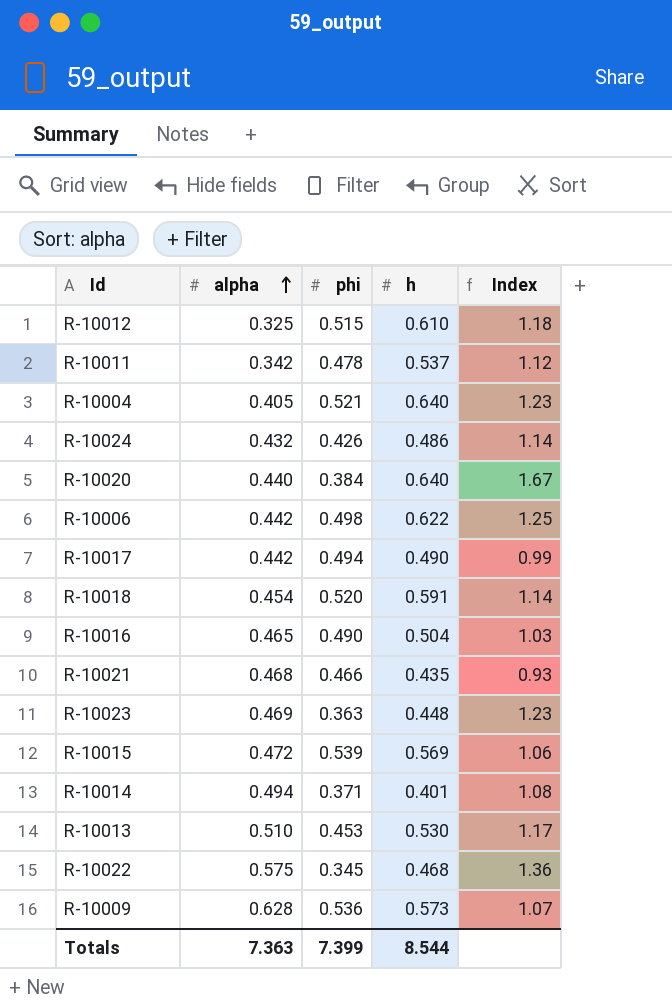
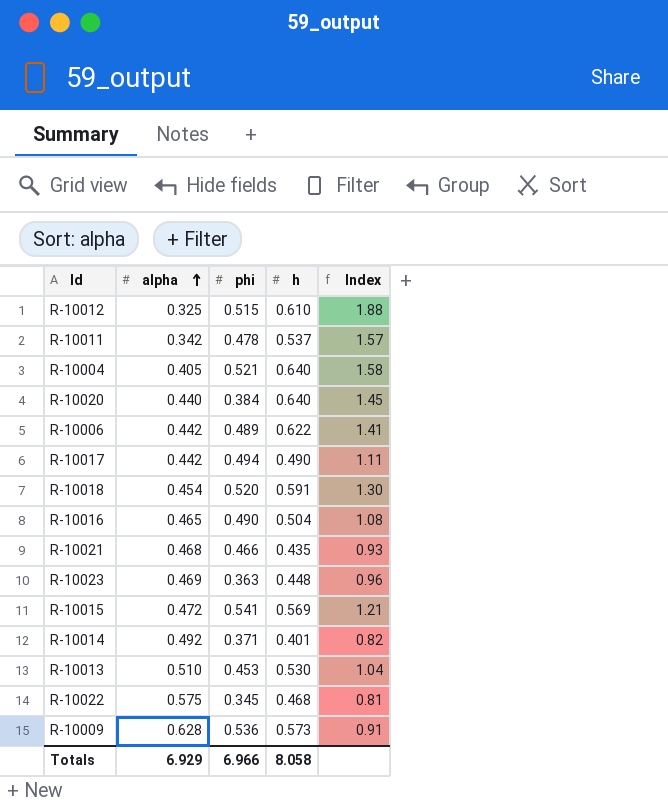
column Index | formula: [h] / [phi] -> [h] / [alpha]
row R-10024: 0.432 | 0.426 | 0.486 | 1.14 -> none
R-10006 | phi: 0.498 -> 0.489
R-10015 | phi: 0.539 -> 0.541
R-10014 | alpha: 0.494 -> 0.492
Totals | alpha: 7.363 -> 6.929
Totals | phi: 7.399 -> 6.966
Totals | h: 8.544 -> 8.058

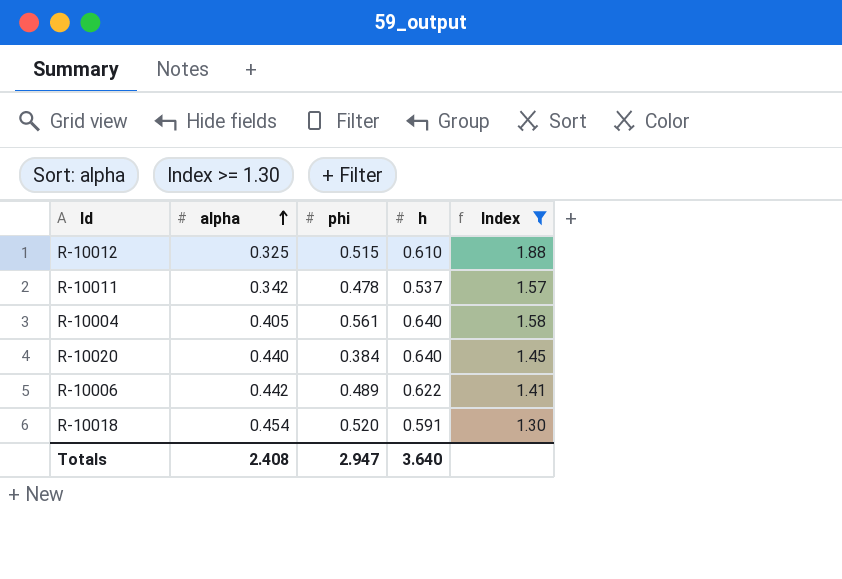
filter: none -> Index >= 1.30
R-10004 | phi: 0.521 -> 0.561
Totals | alpha: 6.929 -> 2.408
Totals | phi: 6.966 -> 2.947
Totals | h: 8.058 -> 3.640

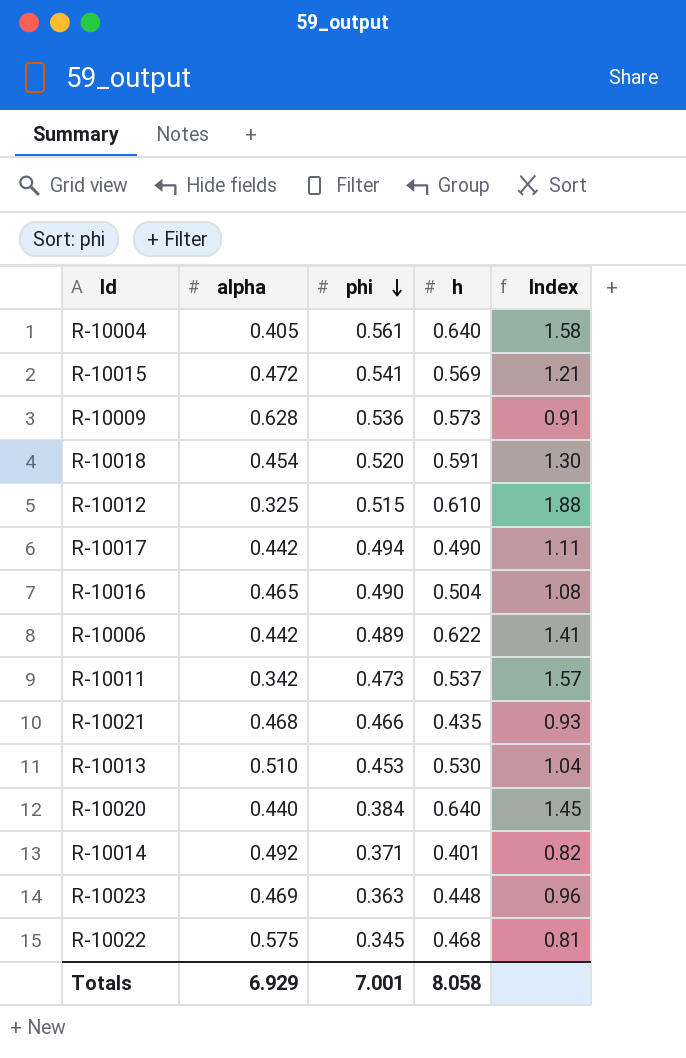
filter: Index >= 1.30 -> none
row order: alpha ascending -> phi descending
R-10011 | phi: 0.478 -> 0.473
Totals | alpha: 2.408 -> 6.929
Totals | phi: 2.947 -> 7.001
Totals | h: 3.640 -> 8.058

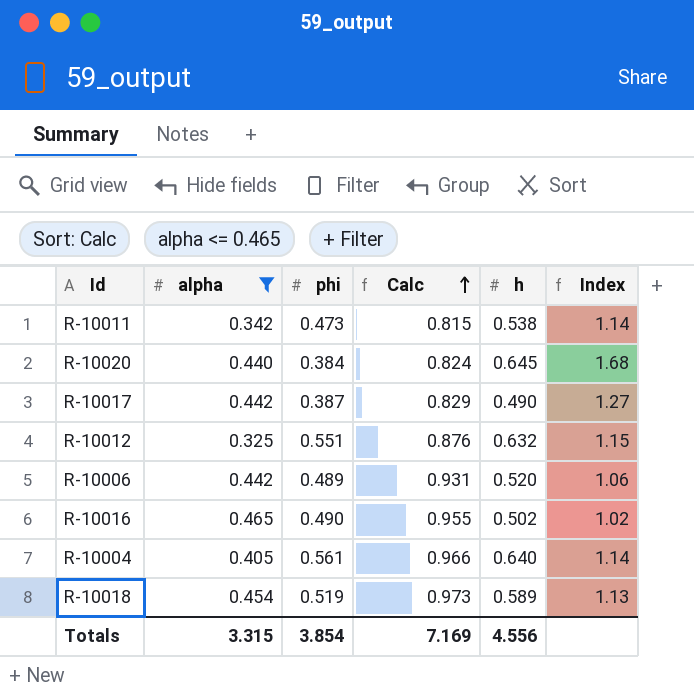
filter: none -> alpha <= 0.465
row order: phi descending -> Calc ascending
column Calc | formula: none -> [alpha] + [phi]
column Index | formula: [h] / [alpha] -> [h] / [phi]
R-10011 | h: 0.537 -> 0.538
R-10020 | h: 0.640 -> 0.645
R-10017 | phi: 0.494 -> 0.387
R-10012 | phi: 0.515 -> 0.551
R-10012 | h: 0.610 -> 0.632
R-10006 | h: 0.622 -> 0.520
R-10016 | h: 0.504 -> 0.502
R-10018 | phi: 0.520 -> 0.519
R-10018 | h: 0.591 -> 0.589
Totals | alpha: 6.929 -> 3.315
Totals | phi: 7.001 -> 3.854
Totals | h: 8.058 -> 4.556

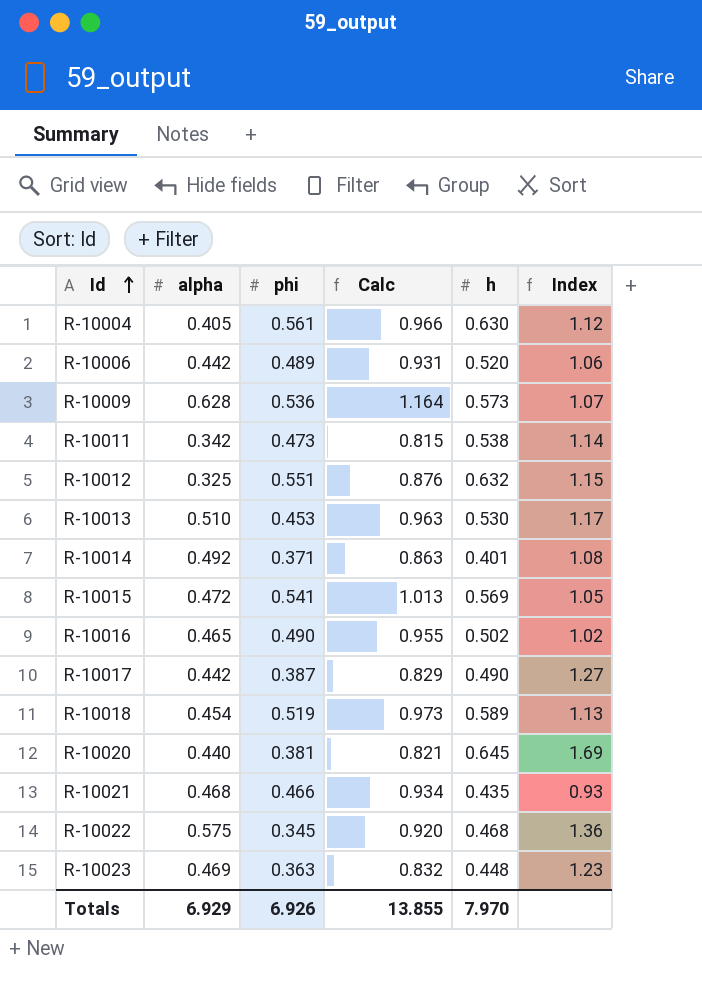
filter: alpha <= 0.465 -> none
row order: Calc ascending -> Id ascending
R-10004 | h: 0.640 -> 0.630
R-10004 | Index: 1.14 -> 1.12
R-10020 | phi: 0.384 -> 0.381
R-10020 | Calc: 0.824 -> 0.821
R-10020 | Index: 1.68 -> 1.69
Totals | alpha: 3.315 -> 6.929
Totals | phi: 3.854 -> 6.926
Totals | Calc: 7.169 -> 13.855
Totals | h: 4.556 -> 7.970

